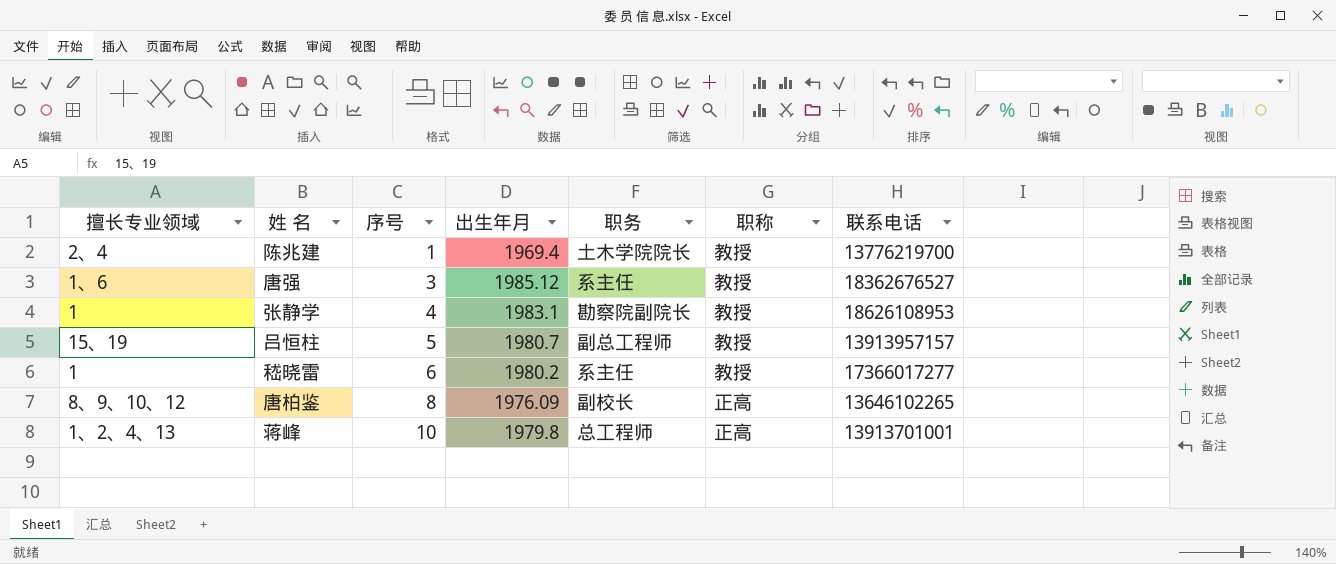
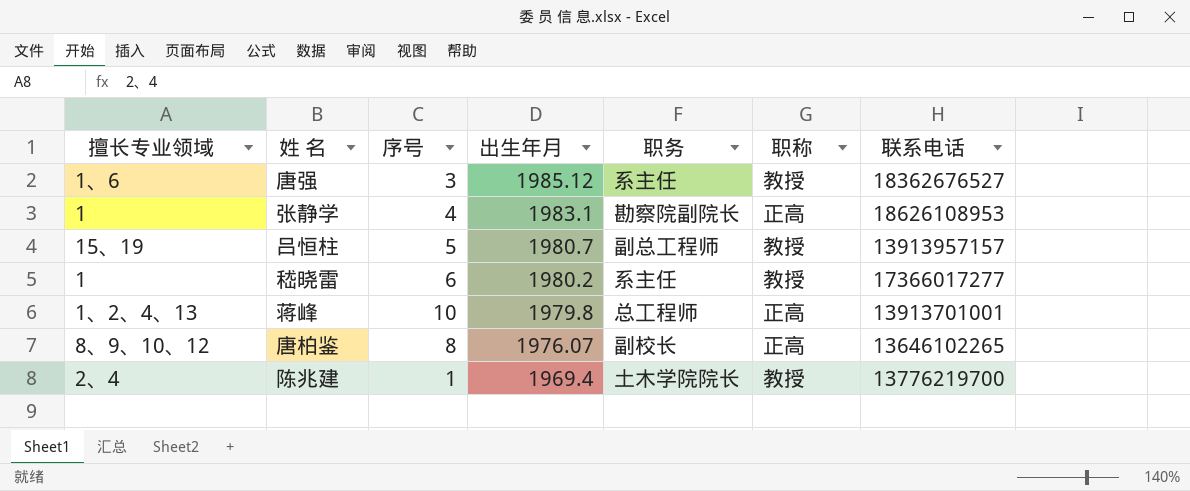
row order: 序号 ascending -> 出生年月 descending
张静学 | 职称: 教授 -> 正高
唐柏鉴 | 出生年月: 1976.09 -> 1976.07

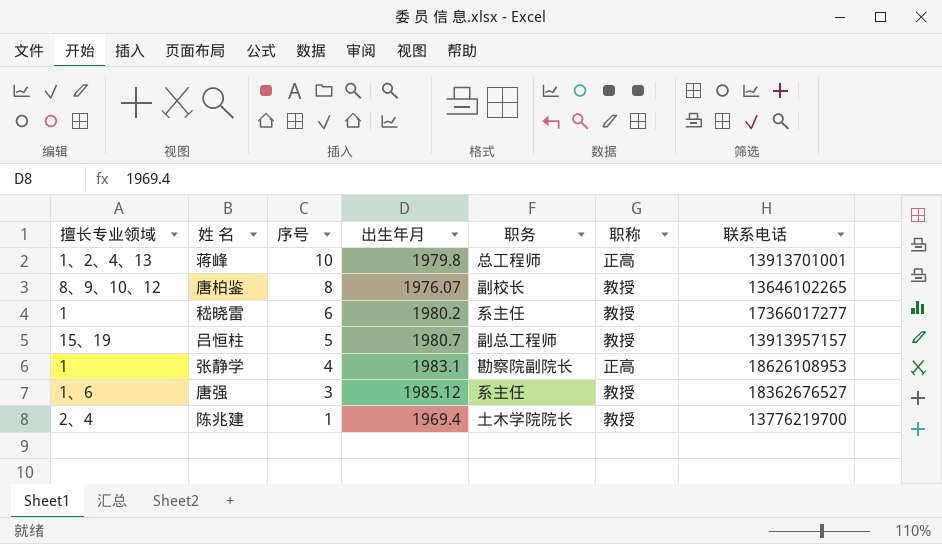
row order: 出生年月 descending -> 序号 descending
唐柏鉴 | 职称: 正高 -> 教授

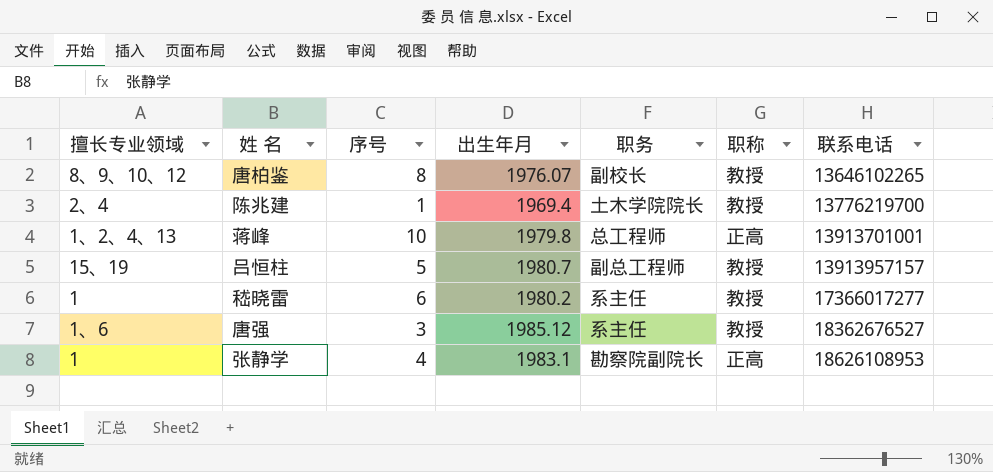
row order: 序号 descending -> 联系电话 ascending

